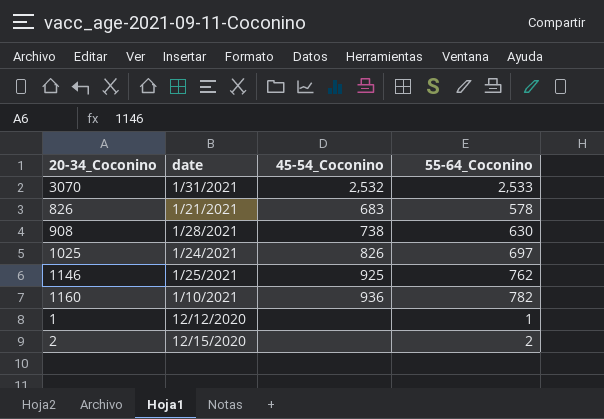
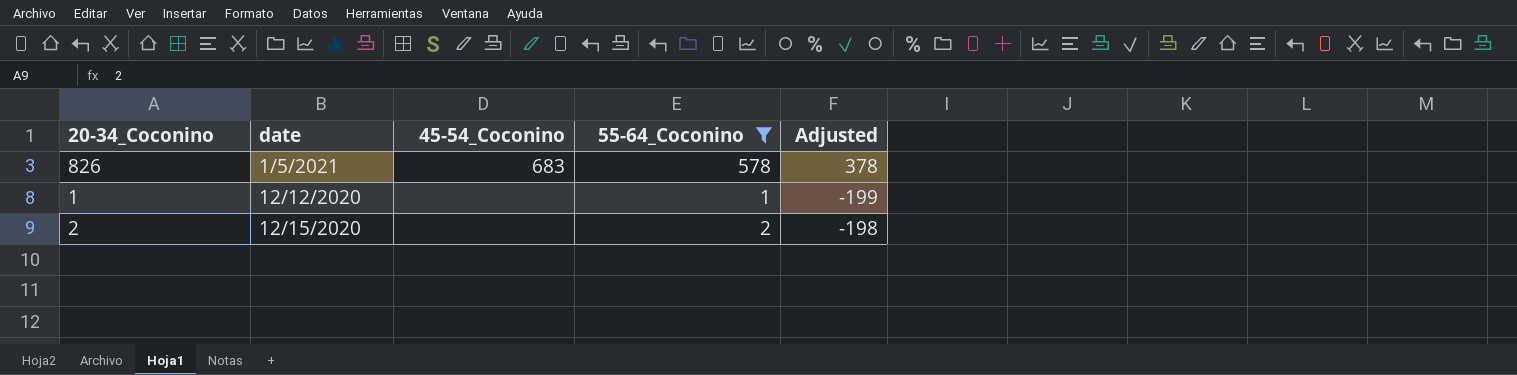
filter: none -> 55-64_Coconino <= 578
column Adjusted | formula: none -> [55-64_Coconino] - 200
826 | date: 1/21/2021 -> 1/5/2021

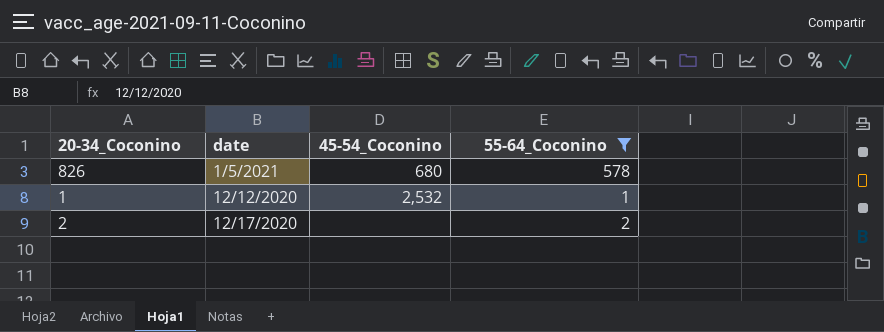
column Adjusted | formula: [55-64_Coconino] - 200 -> none
826 | 45-54_Coconino: 683 -> 680
1 | 45-54_Coconino: none -> 2,532
2 | date: 12/15/2020 -> 12/17/2020

